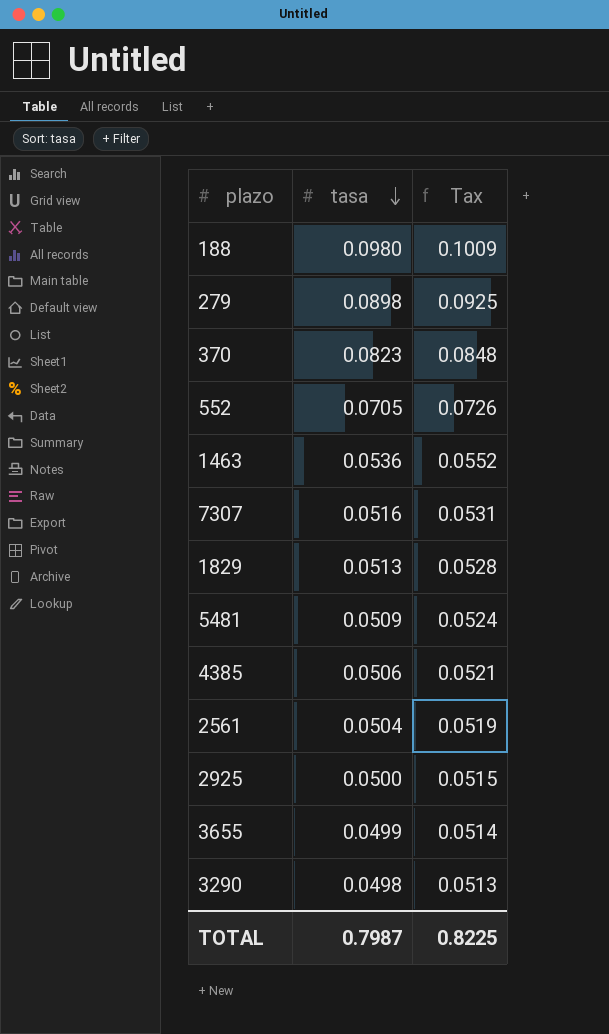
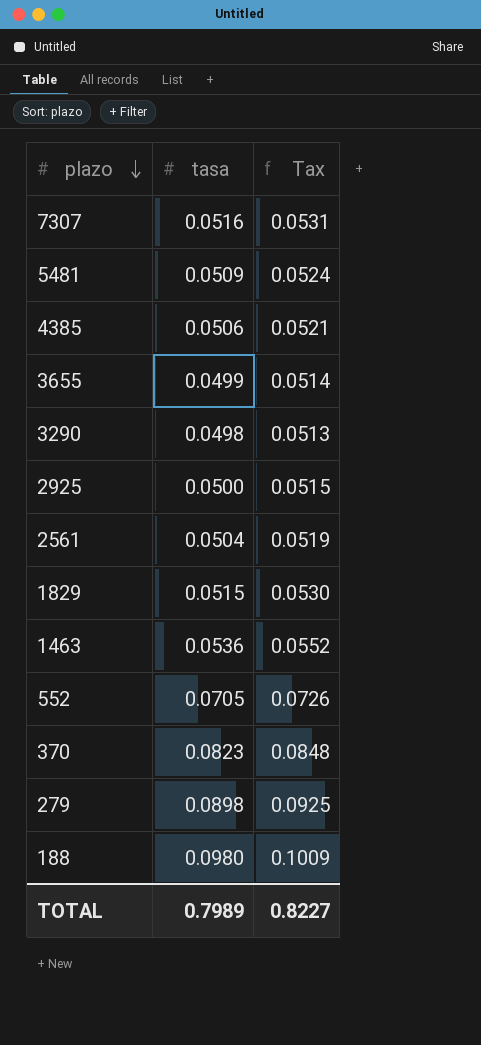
row order: tasa descending -> plazo descending
1829 | tasa: 0.0513 -> 0.0515
1829 | Tax: 0.0528 -> 0.0530
TOTAL | tasa: 0.7987 -> 0.7989
TOTAL | Tax: 0.8225 -> 0.8227

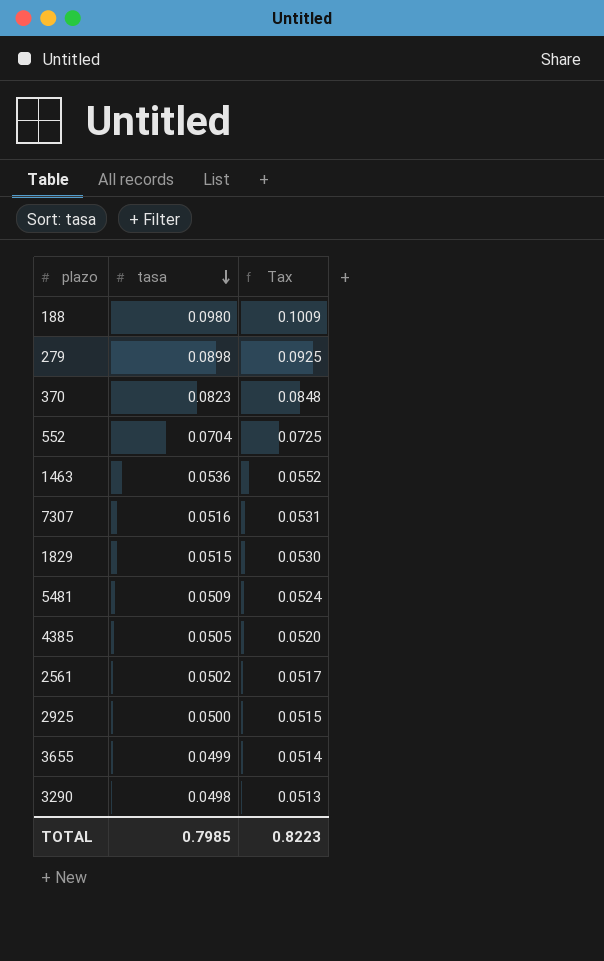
row order: plazo descending -> tasa descending
552 | tasa: 0.0705 -> 0.0704
552 | Tax: 0.0726 -> 0.0725
4385 | tasa: 0.0506 -> 0.0505
4385 | Tax: 0.0521 -> 0.0520
2561 | tasa: 0.0504 -> 0.0502
2561 | Tax: 0.0519 -> 0.0517
TOTAL | tasa: 0.7989 -> 0.7985
TOTAL | Tax: 0.8227 -> 0.8223

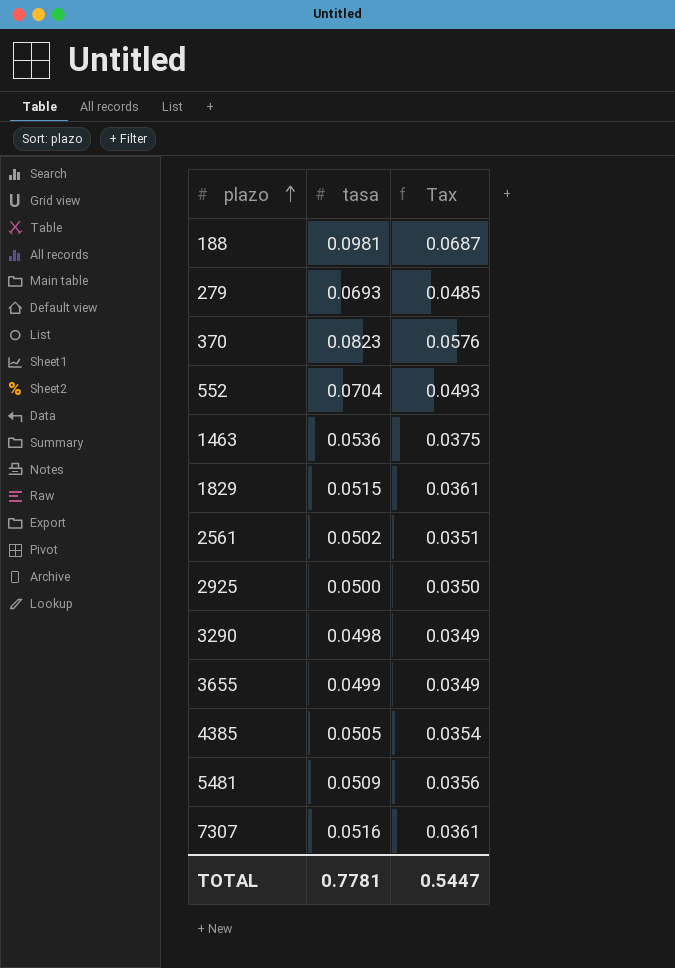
row order: tasa descending -> plazo ascending
column Tax | formula: [tasa] * 1.03 -> [tasa] * 0.7
188 | tasa: 0.0980 -> 0.0981
279 | tasa: 0.0898 -> 0.0693
TOTAL | tasa: 0.7985 -> 0.7781
TOTAL | Tax: 0.8223 -> 0.5447

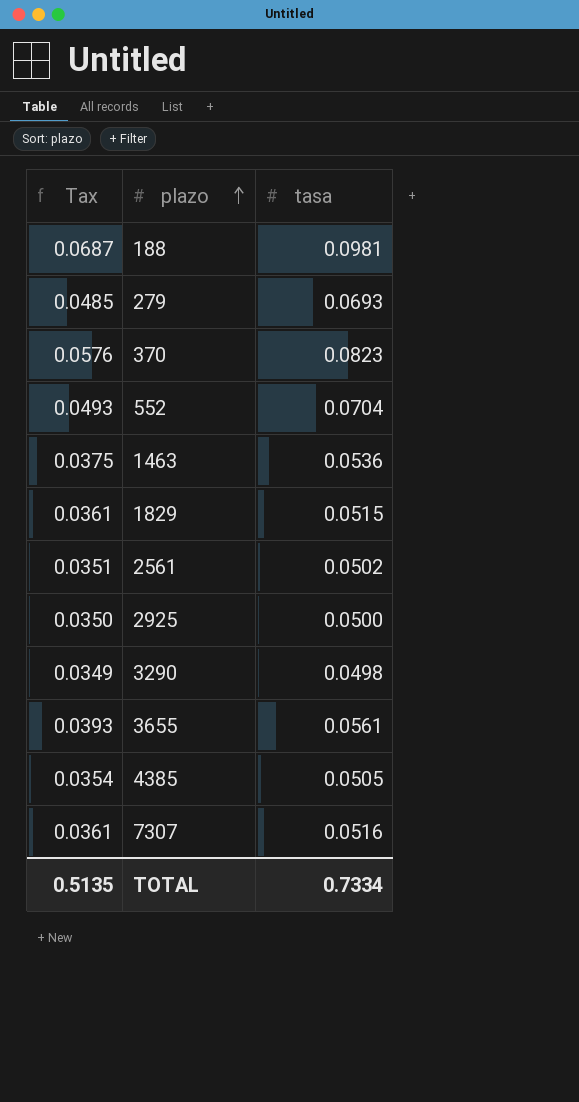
column Tax | position: 3 -> 1
row 5481: 0.0509 | 0.0356 -> none
3655 | Tax: 0.0349 -> 0.0393
3655 | tasa: 0.0499 -> 0.0561
TOTAL | Tax: 0.5447 -> 0.5135
TOTAL | tasa: 0.7781 -> 0.7334

